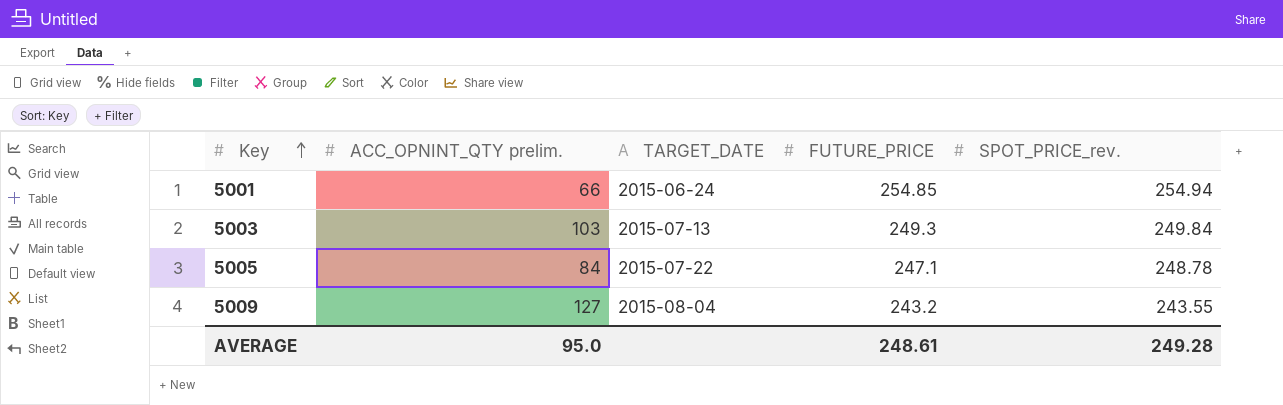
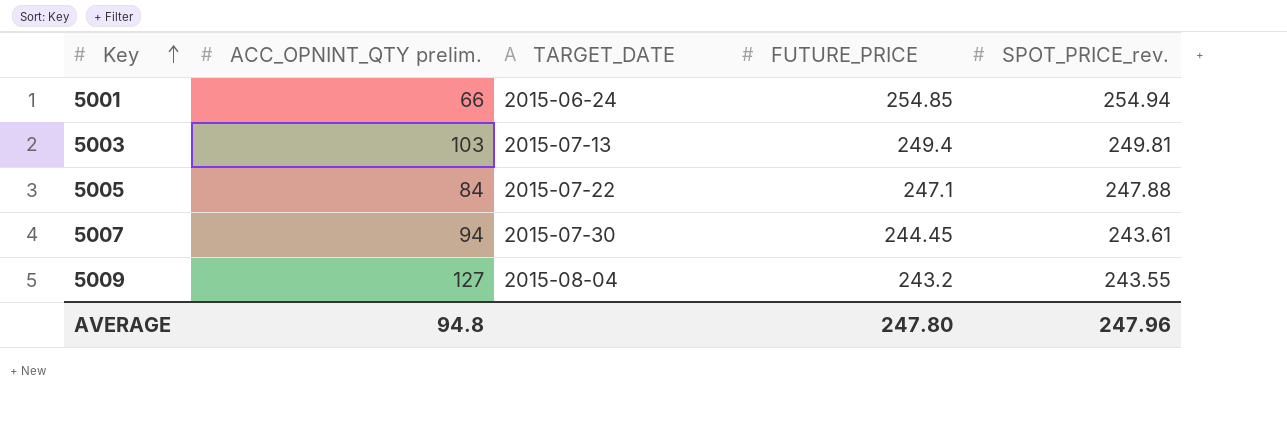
5003 | FUTURE_PRICE: 249.3 -> 249.4
5003 | SPOT_PRICE_rev.: 249.84 -> 249.81
5005 | SPOT_PRICE_rev.: 248.78 -> 247.88
row 5007: none -> 94 | 2015-07-30 | 244.45 | 243.61
AVERAGE | ACC_OPNINT_QTY prelim.: 95.0 -> 94.8
AVERAGE | FUTURE_PRICE: 248.61 -> 247.80
AVERAGE | SPOT_PRICE_rev.: 249.28 -> 247.96

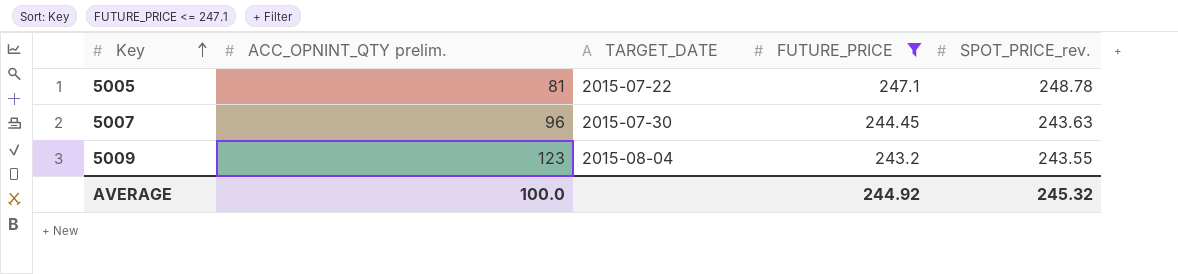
filter: none -> FUTURE_PRICE <= 247.1
5005 | ACC_OPNINT_QTY prelim.: 84 -> 81
5005 | SPOT_PRICE_rev.: 247.88 -> 248.78
5007 | ACC_OPNINT_QTY prelim.: 94 -> 96
5007 | SPOT_PRICE_rev.: 243.61 -> 243.63
5009 | ACC_OPNINT_QTY prelim.: 127 -> 123
AVERAGE | ACC_OPNINT_QTY prelim.: 94.8 -> 100.0
AVERAGE | FUTURE_PRICE: 247.80 -> 244.92
AVERAGE | SPOT_PRICE_rev.: 247.96 -> 245.32

